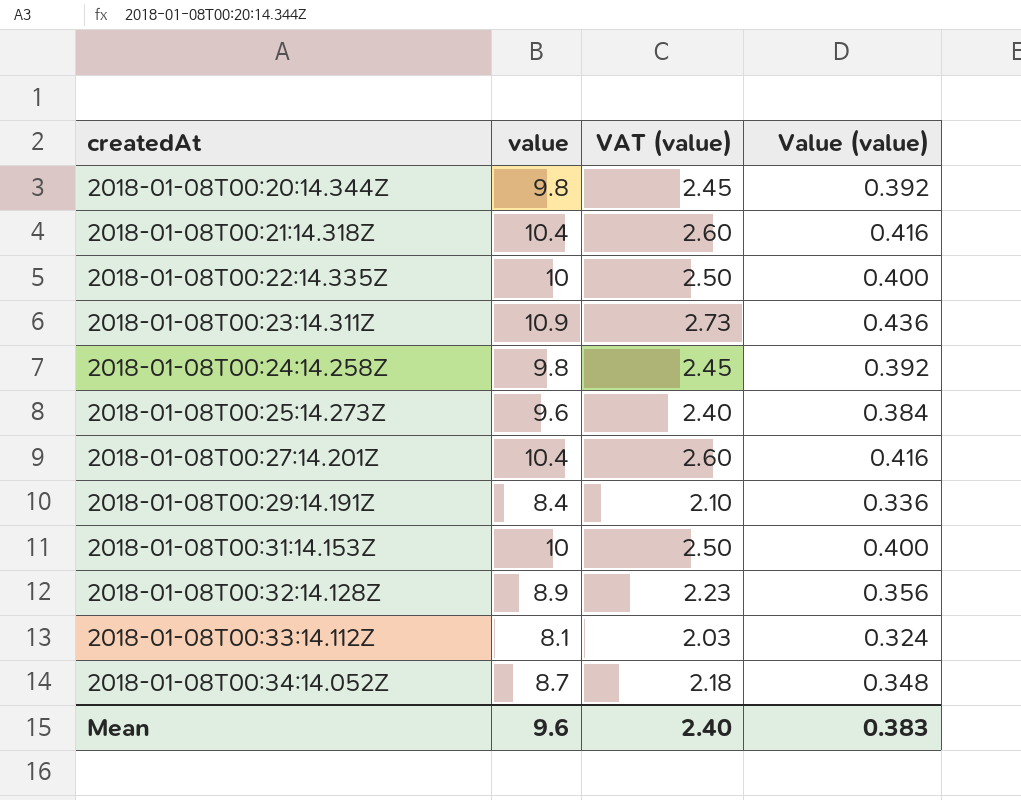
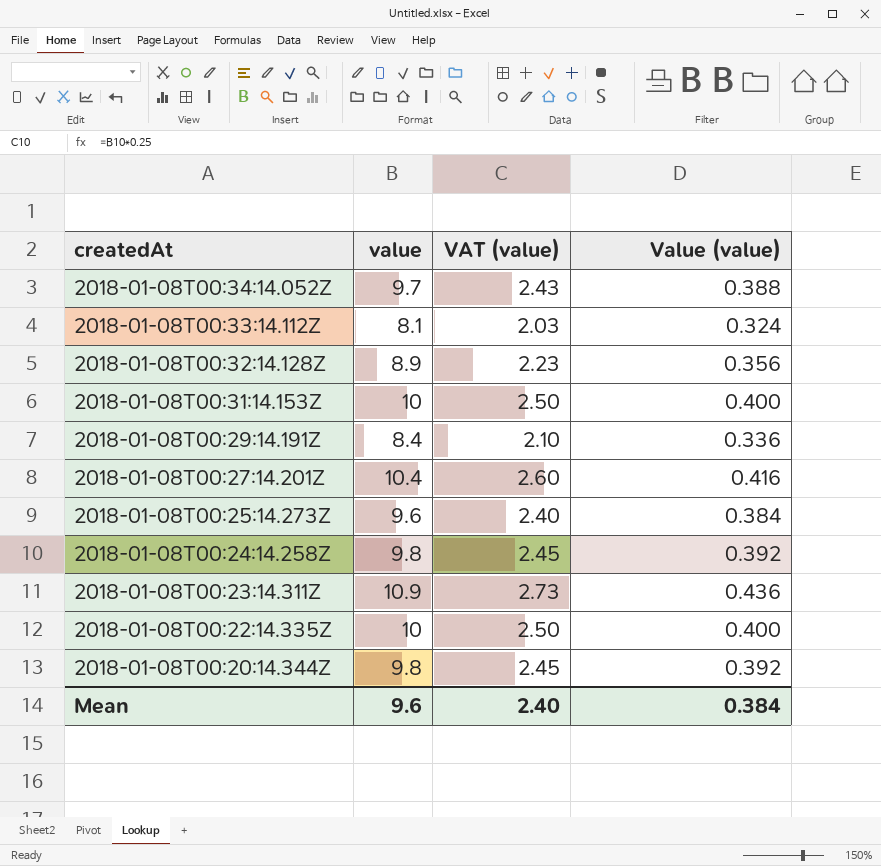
row order: createdAt ascending -> createdAt descending
row 2018-01-08T00:21:14.318Z: 10.4 | 2.60 | 0.416 -> none
2018-01-08T00:34:14.052Z | value: 8.7 -> 9.7
2018-01-08T00:34:14.052Z | VAT (value): 2.18 -> 2.43
2018-01-08T00:34:14.052Z | Value (value): 0.348 -> 0.388
Mean | Value (value): 0.383 -> 0.384

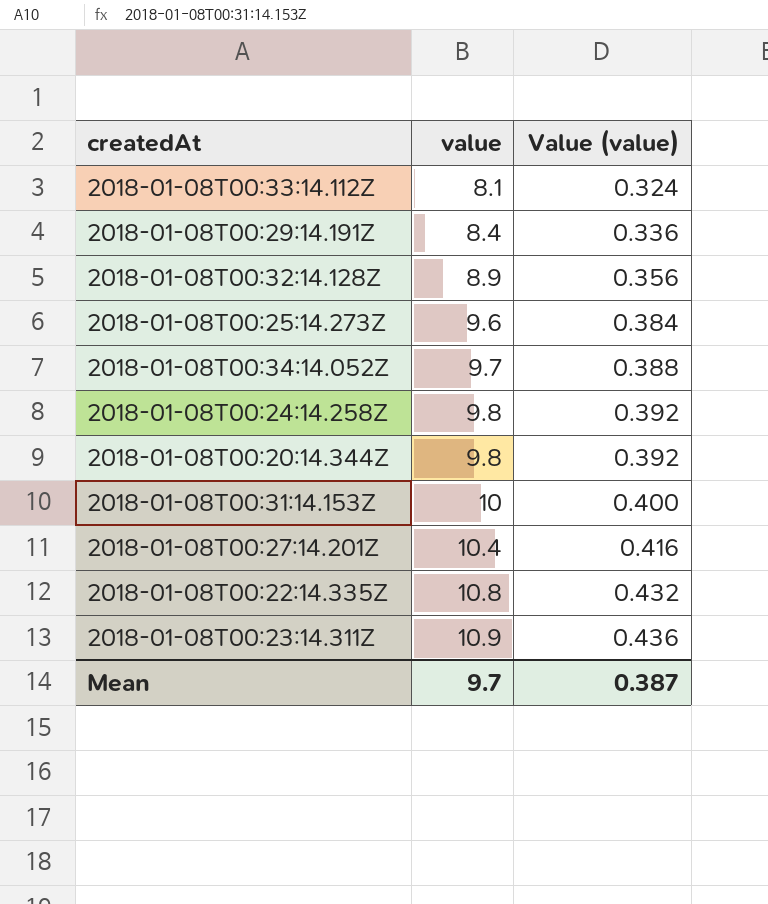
row order: createdAt descending -> value ascending
column VAT (value) | formula: [value] * 0.25 -> none
2018-01-08T00:22:14.335Z | value: 10 -> 10.8
2018-01-08T00:22:14.335Z | Value (value): 0.400 -> 0.432
Mean | value: 9.6 -> 9.7
Mean | Value (value): 0.384 -> 0.387

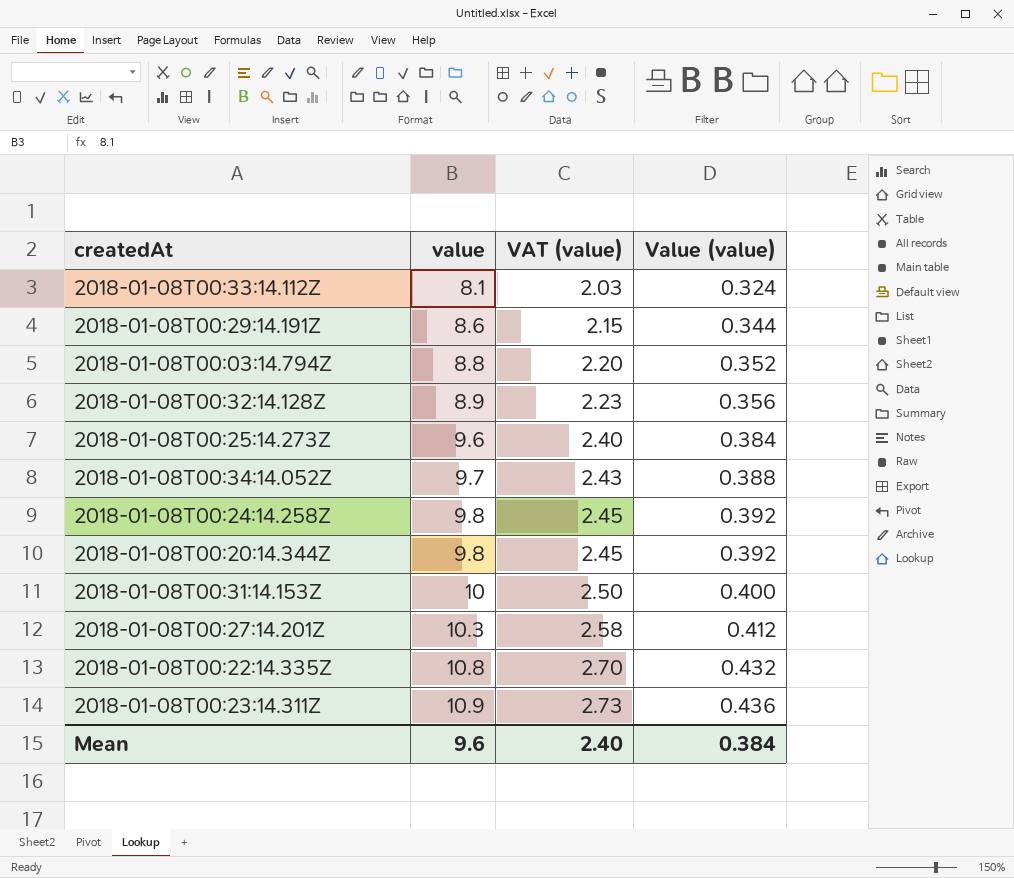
column VAT (value) | formula: none -> [value] * 0.25
2018-01-08T00:29:14.191Z | value: 8.4 -> 8.6
2018-01-08T00:29:14.191Z | Value (value): 0.336 -> 0.344
row 2018-01-08T00:03:14.794Z: none -> 8.8 | 2.20 | 0.352
2018-01-08T00:27:14.201Z | value: 10.4 -> 10.3
2018-01-08T00:27:14.201Z | Value (value): 0.416 -> 0.412
Mean | value: 9.7 -> 9.6
Mean | Value (value): 0.387 -> 0.384

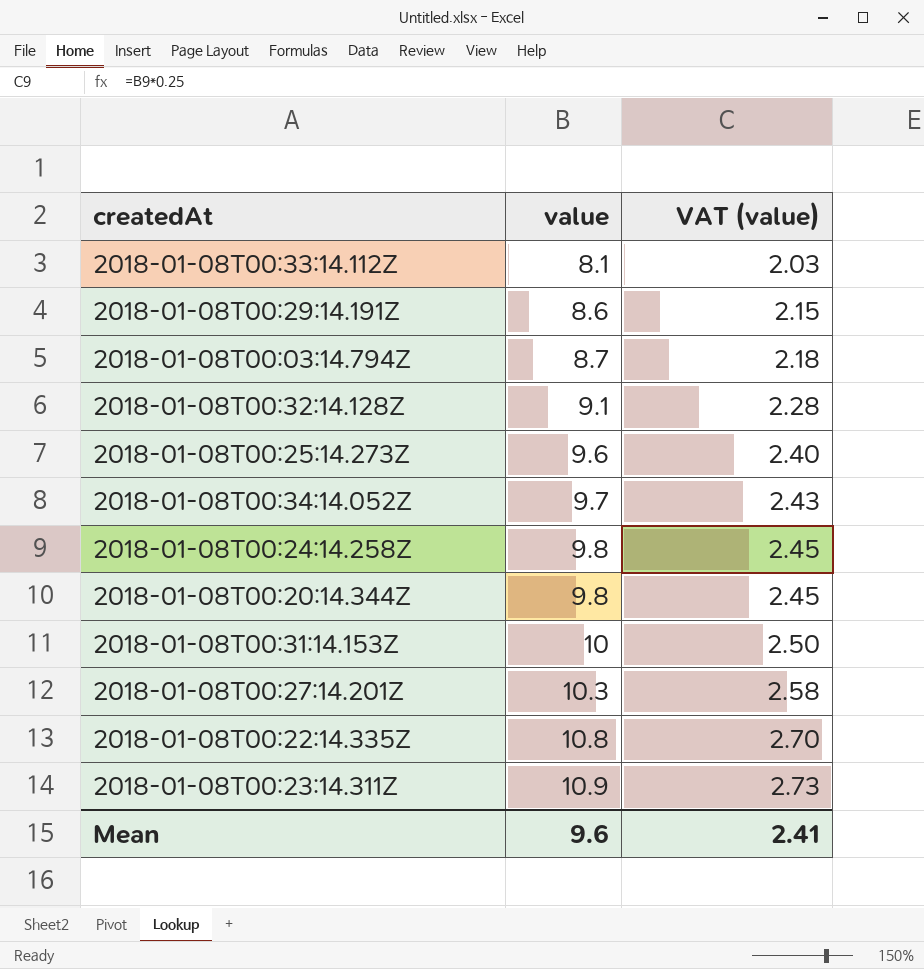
column Value (value) | formula: [value] * 0.04 -> none
2018-01-08T00:03:14.794Z | value: 8.8 -> 8.7
2018-01-08T00:03:14.794Z | VAT (value): 2.20 -> 2.18
2018-01-08T00:32:14.128Z | value: 8.9 -> 9.1
2018-01-08T00:32:14.128Z | VAT (value): 2.23 -> 2.28
Mean | VAT (value): 2.40 -> 2.41

